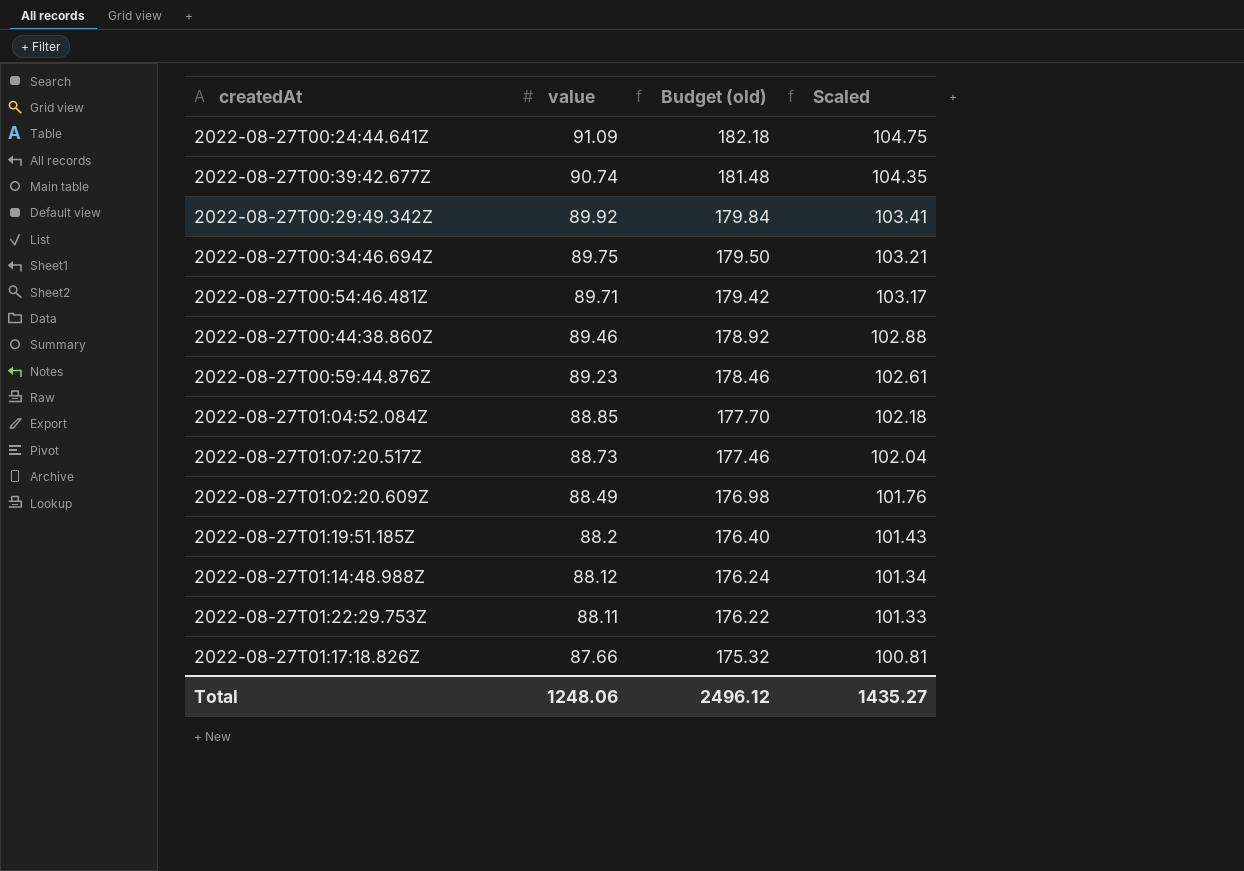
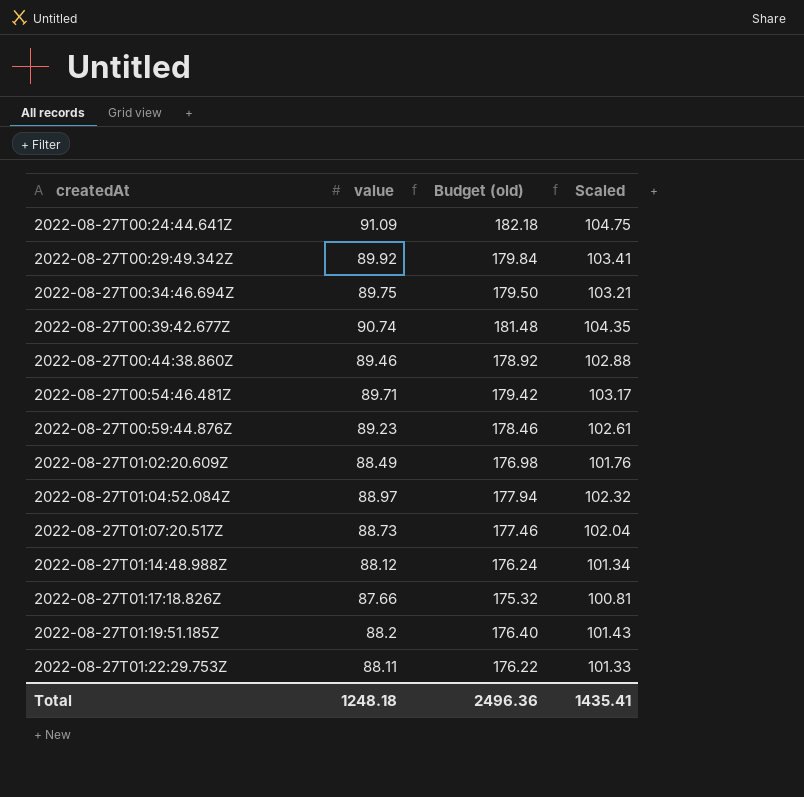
row order: value descending -> createdAt ascending
2022-08-27T01:04:52.084Z | value: 88.85 -> 88.97
2022-08-27T01:04:52.084Z | Budget (old): 177.70 -> 177.94
2022-08-27T01:04:52.084Z | Scaled: 102.18 -> 102.32
Total | value: 1248.06 -> 1248.18
Total | Budget (old): 2496.12 -> 2496.36
Total | Scaled: 1435.27 -> 1435.41

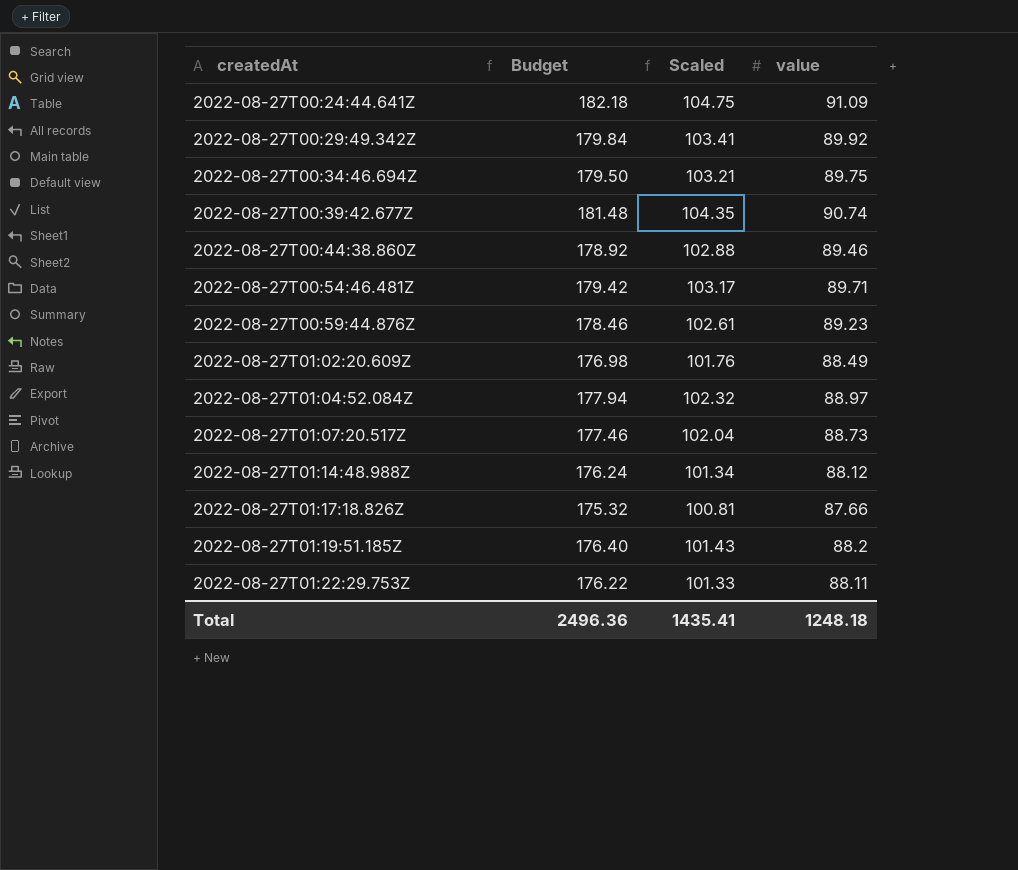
column name: Budget (old) -> Budget
column value | position: 2 -> 4

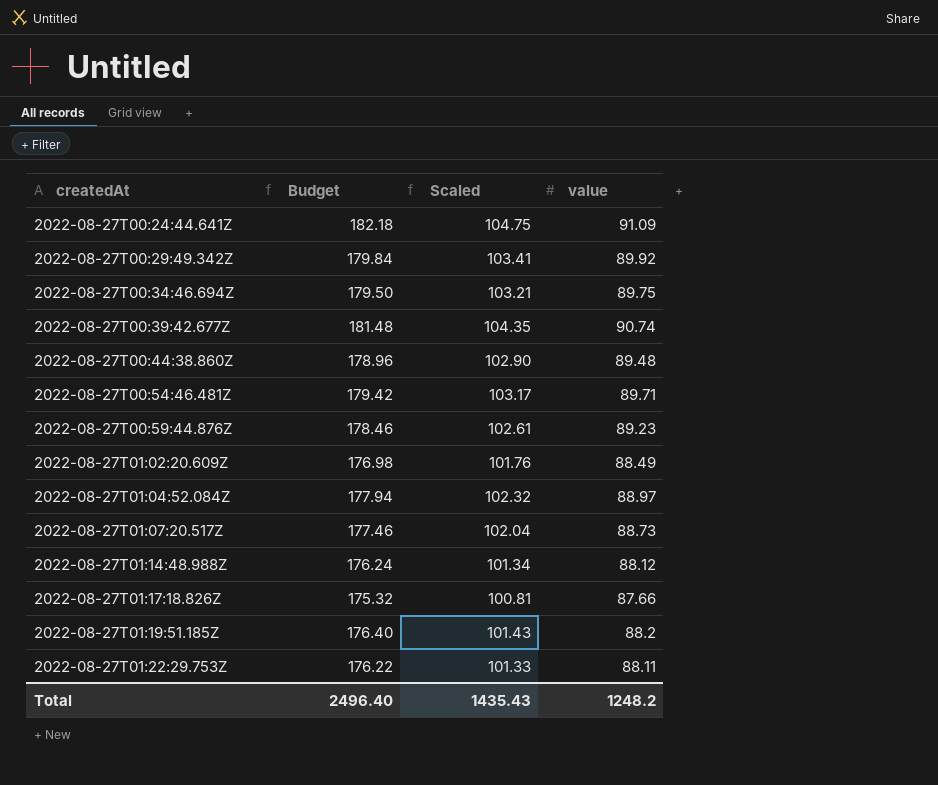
2022-08-27T00:44:38.860Z | Budget: 178.92 -> 178.96
2022-08-27T00:44:38.860Z | Scaled: 102.88 -> 102.90
2022-08-27T00:44:38.860Z | value: 89.46 -> 89.48
Total | Budget: 2496.36 -> 2496.40
Total | Scaled: 1435.41 -> 1435.43
Total | value: 1248.18 -> 1248.2

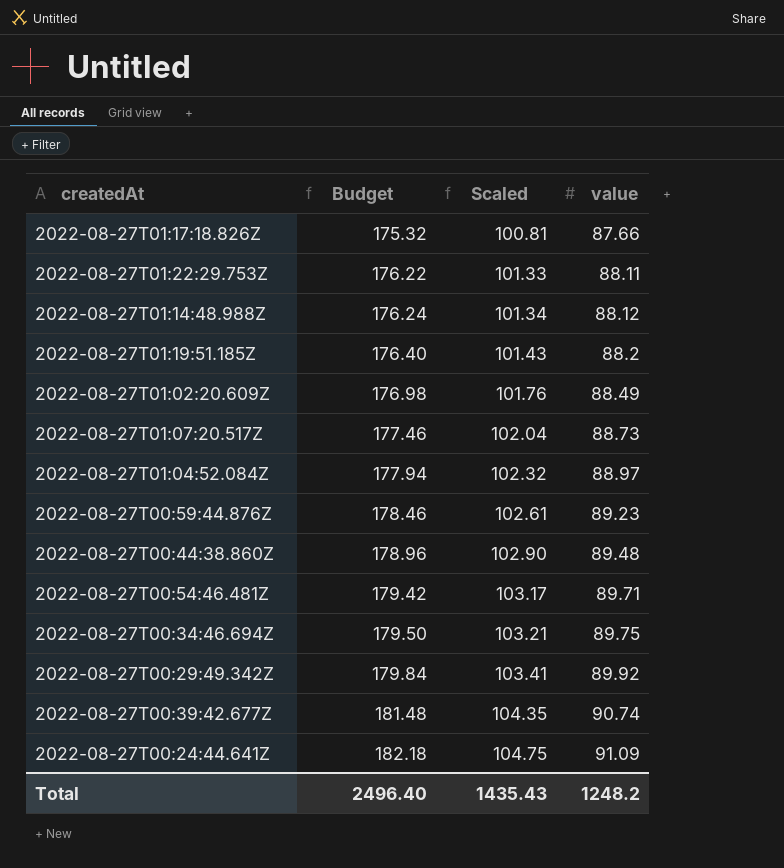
row order: createdAt ascending -> Budget ascending

